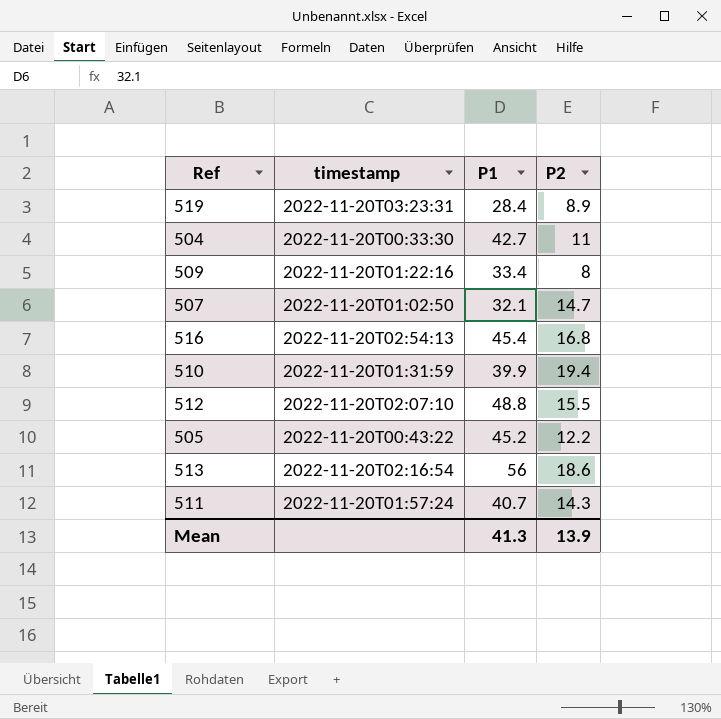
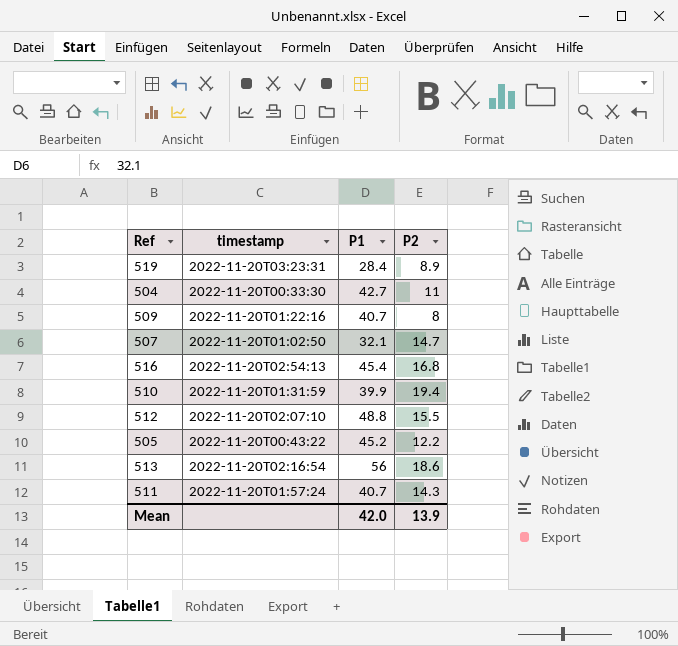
509 | P1: 33.4 -> 40.7
Mean | P1: 41.3 -> 42.0

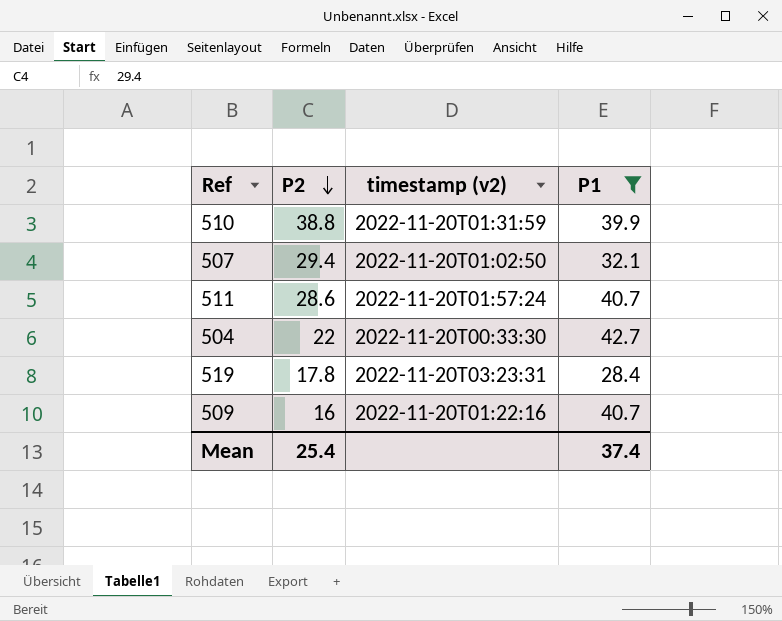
filter: none -> P1 <= 42.7
row order: none -> P2 descending
column P2 | position: 4 -> 2
column name: timestamp -> timestamp (v2)
510 | P2: 19.4 -> 38.8
507 | P2: 14.7 -> 29.4
511 | P2: 14.3 -> 28.6
504 | P2: 11 -> 22
519 | P2: 8.9 -> 17.8
509 | P2: 8 -> 16
Mean | P2: 13.9 -> 25.4
Mean | P1: 42.0 -> 37.4

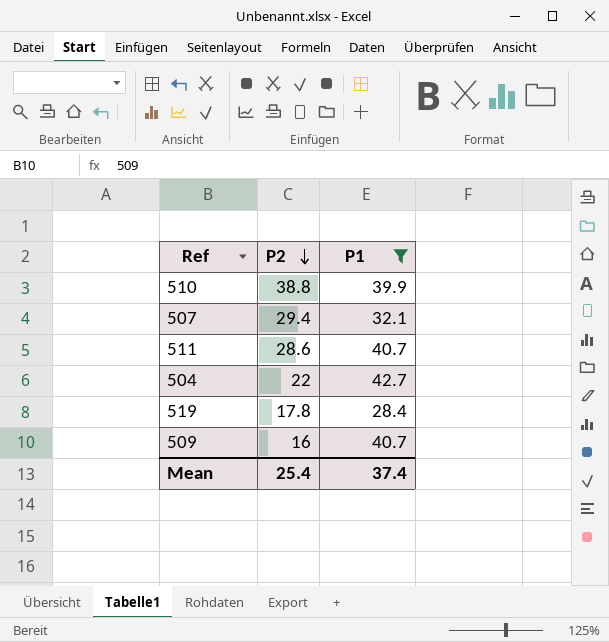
column timestamp (v2) | position: 3 -> none

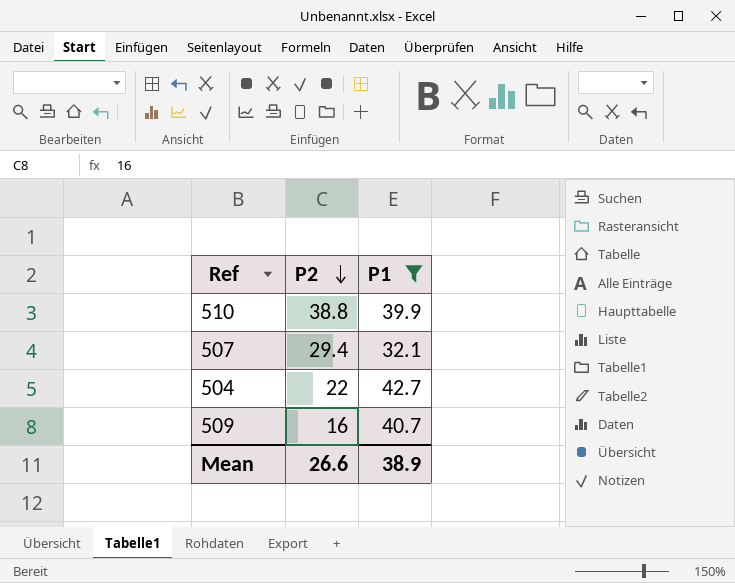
row 511: 28.6 | 40.7 -> none
row 519: 17.8 | 28.4 -> none
Mean | P2: 25.4 -> 26.6
Mean | P1: 37.4 -> 38.9

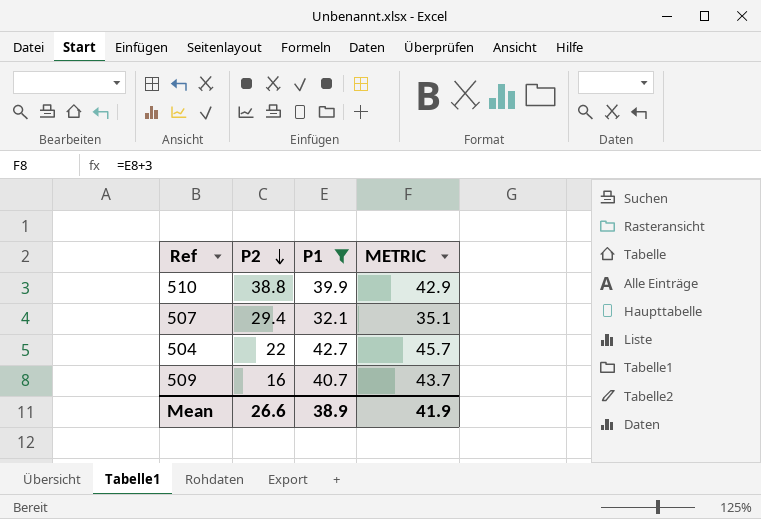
column METRIC | formula: none -> [P1] + 3

